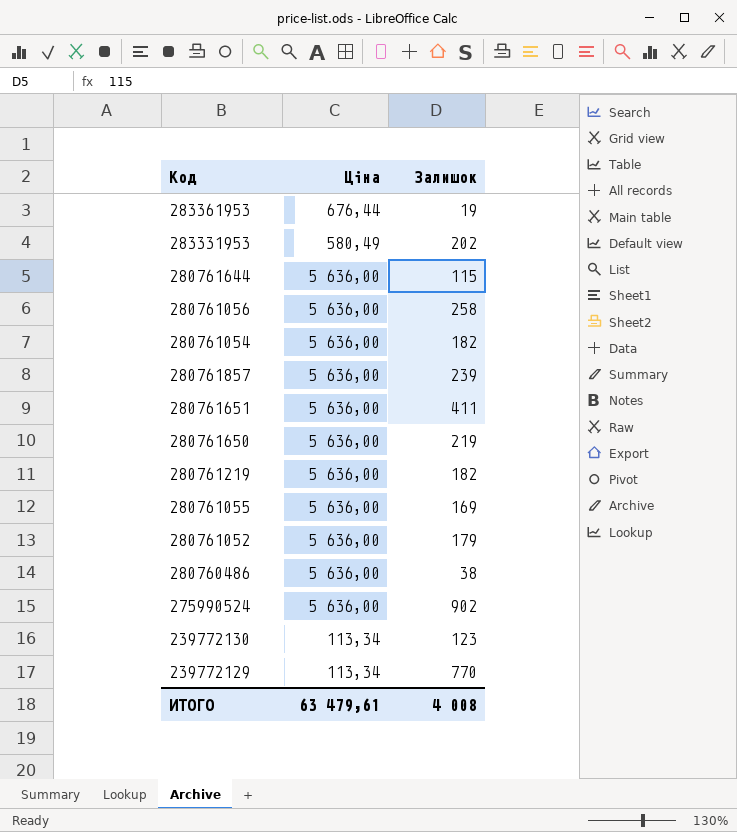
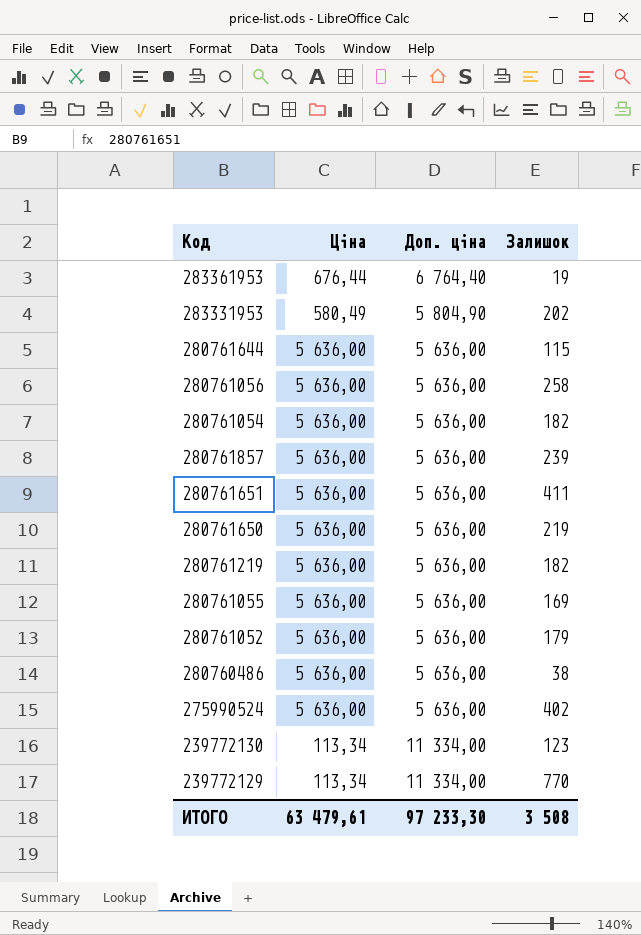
column Доп. ціна | position: none -> 3
275990524 | Залишок: 902 -> 402
ИТОГО | Залишок: 4 008 -> 3 508

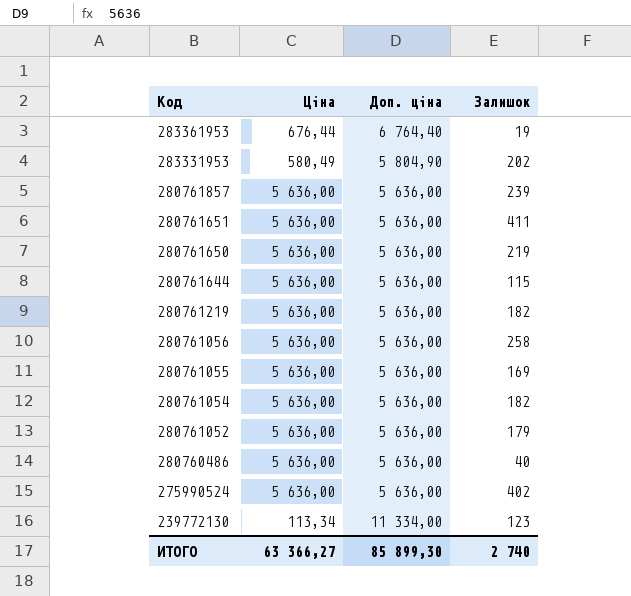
row order: none -> Код descending
row 239772129: 113,34 | 11 334,00 | 770 -> none
280760486 | Залишок: 38 -> 40
ИТОГО | Ціна: 63 479,61 -> 63 366,27
ИТОГО | Доп. ціна: 97 233,30 -> 85 899,30
ИТОГО | Залишок: 3 508 -> 2 740

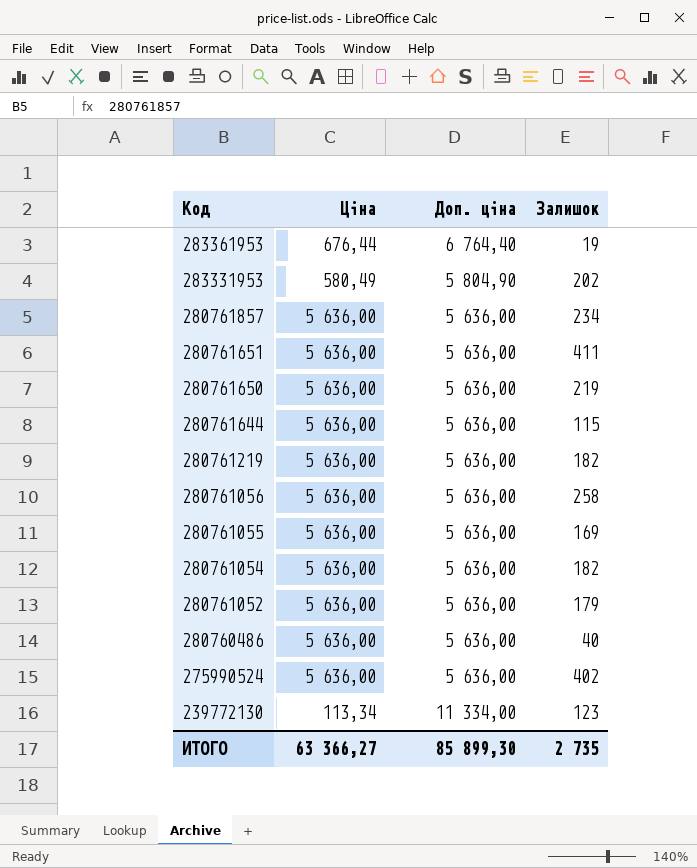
280761857 | Залишок: 239 -> 234
ИТОГО | Залишок: 2 740 -> 2 735

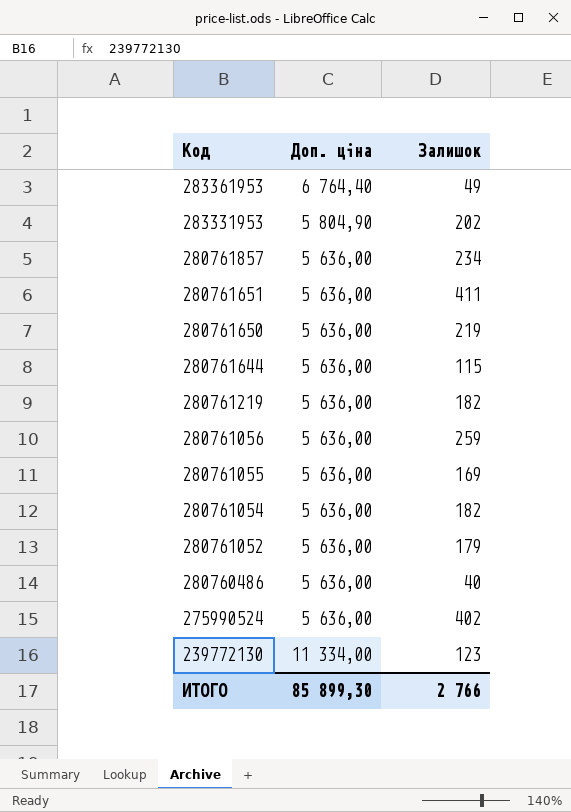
column Ціна | position: 2 -> none
283361953 | Залишок: 19 -> 49
280761056 | Залишок: 258 -> 259
ИТОГО | Залишок: 2 735 -> 2 766

